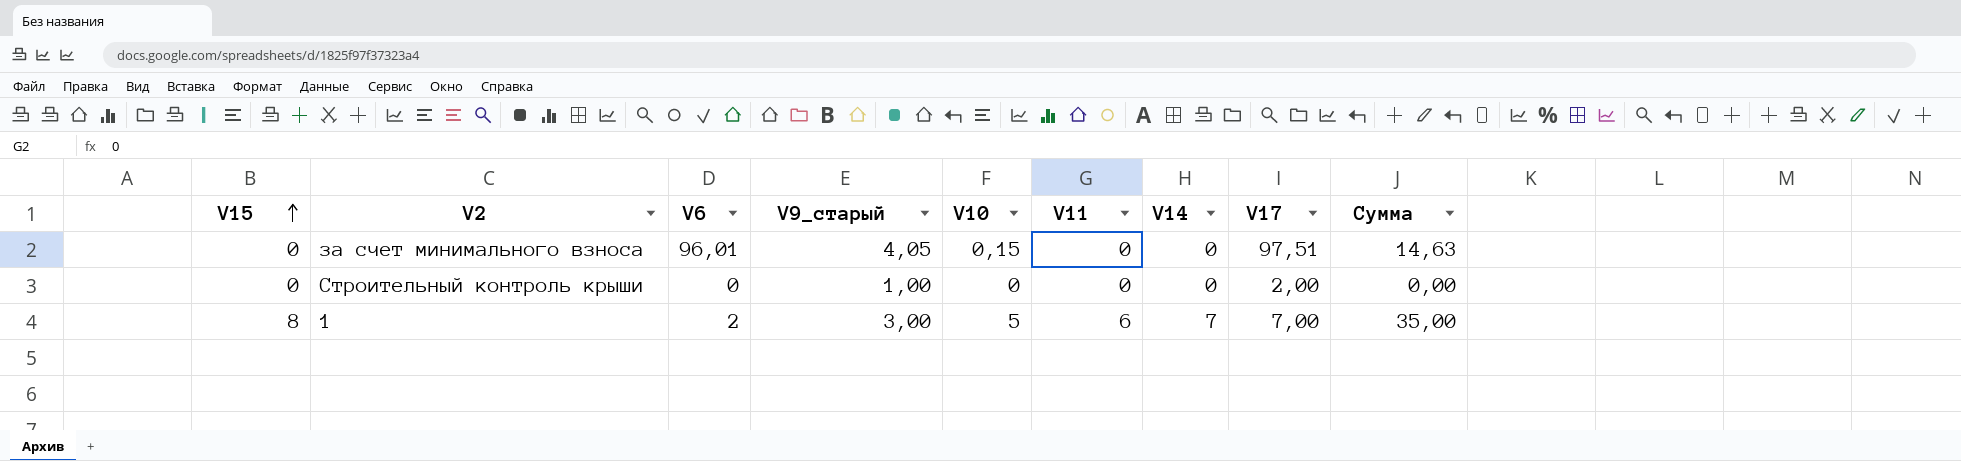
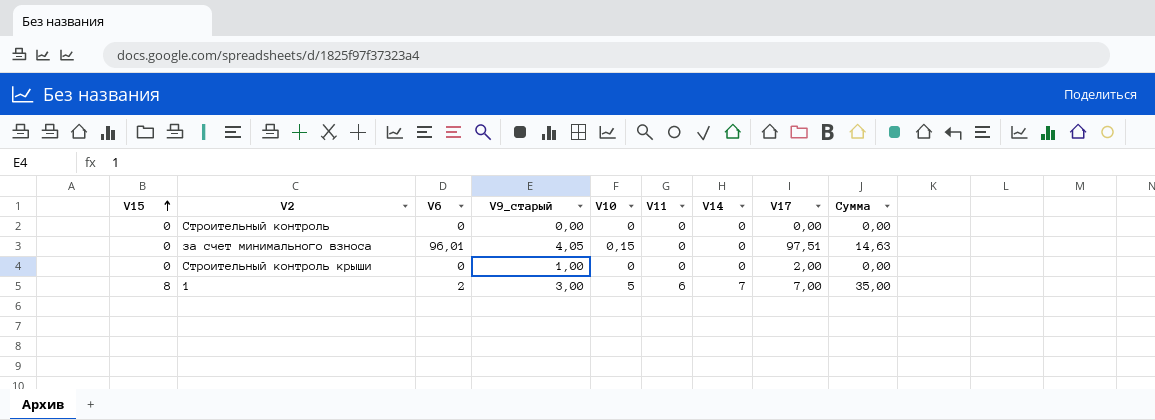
row Строительный контроль: none -> 0 | 0 | 0,00 | 0 | 0 | 0 | 0,00 | 0,00

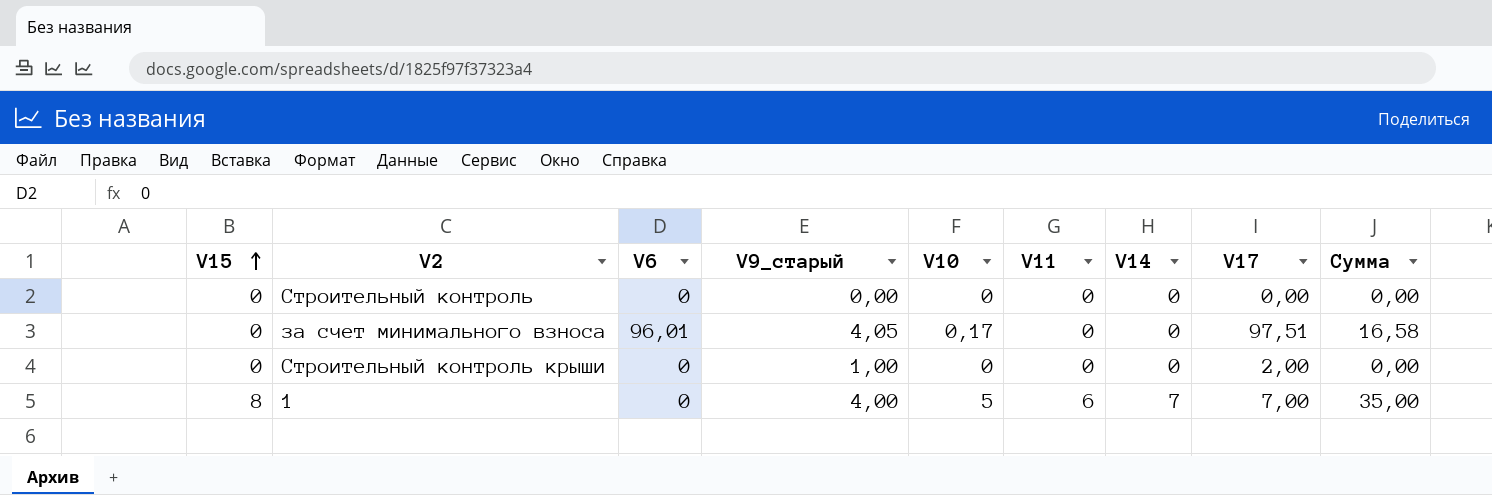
за счет минимального взноса | V10: 0,15 -> 0,17
за счет минимального взноса | Сумма: 14,63 -> 16,58
1 | V6: 2 -> 0
1 | V9_старый: 3,00 -> 4,00

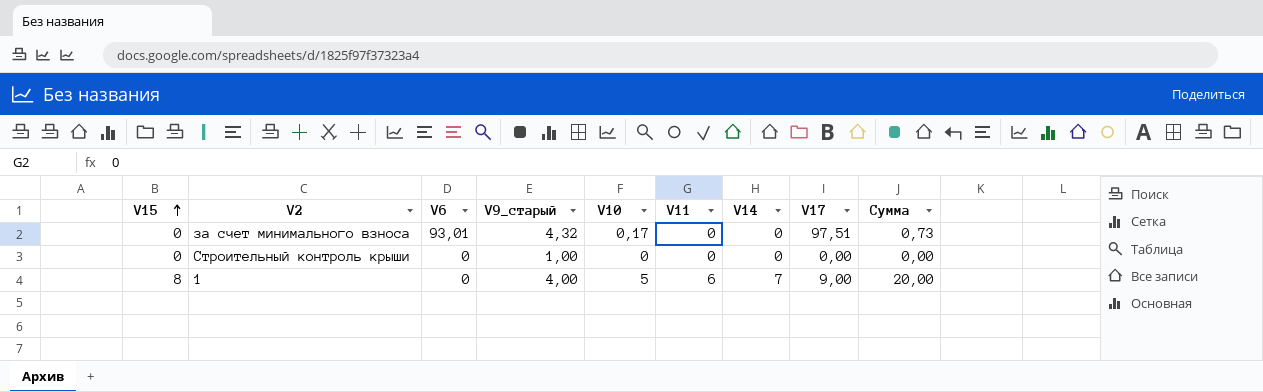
column Сумма | formula: [V10] * [V17] -> [V9_старый] * [V10]
row Строительный контроль: 0 | 0 | 0,00 | 0 | 0 | 0 | 0,00 | 0,00 -> none
за счет минимального взноса | V6: 96,01 -> 93,01
за счет минимального взноса | V9_старый: 4,05 -> 4,32
Строительный контроль крыши | V17: 2,00 -> 0,00
1 | V17: 7,00 -> 9,00

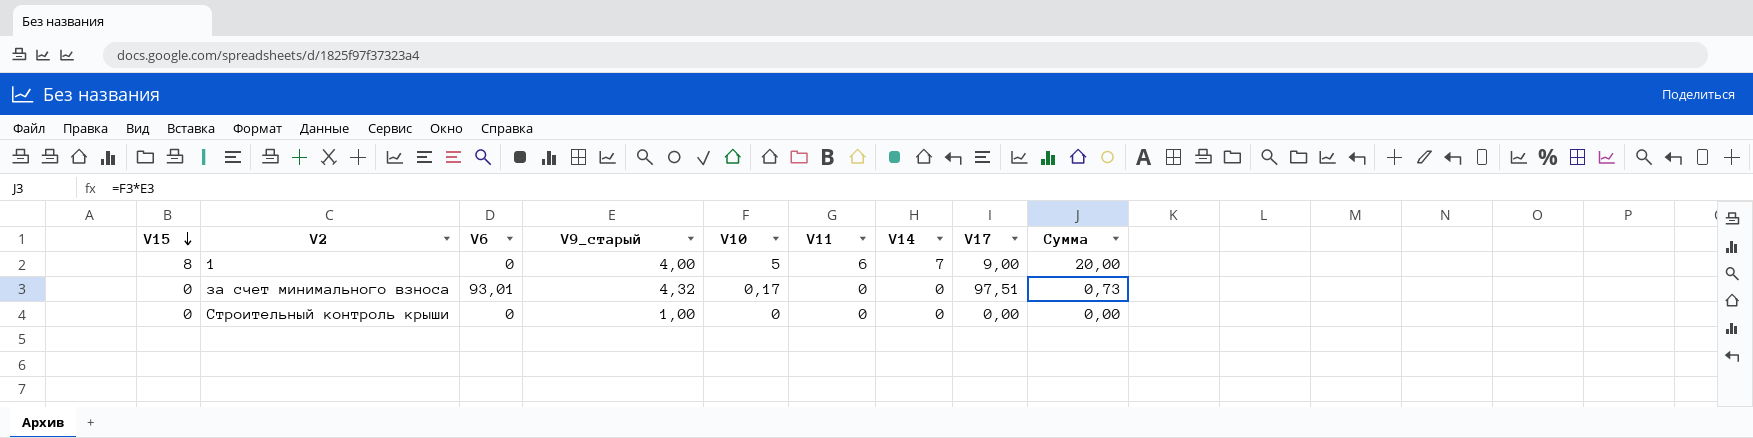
row order: V15 ascending -> V15 descending

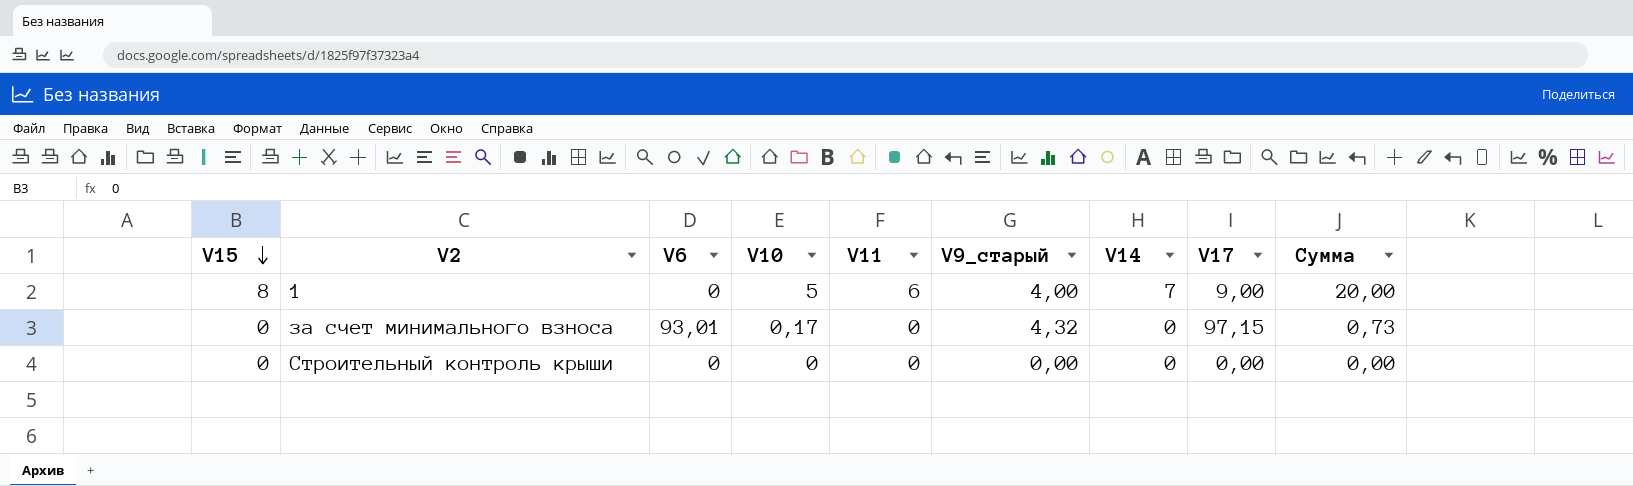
column V9_старый | position: 4 -> 6
за счет минимального взноса | V17: 97,51 -> 97,15
Строительный контроль крыши | V9_старый: 1,00 -> 0,00

